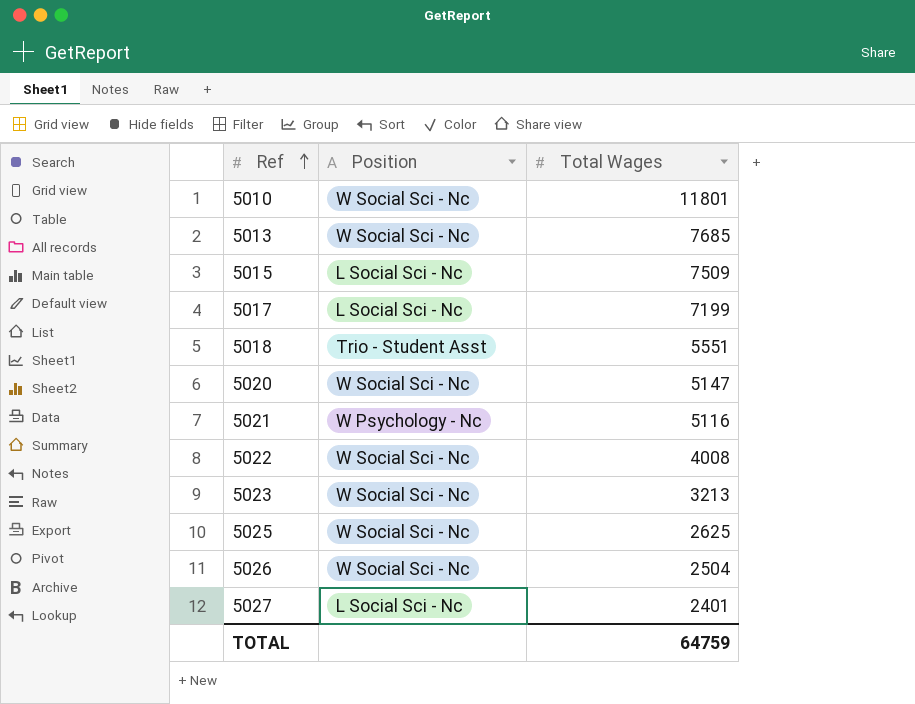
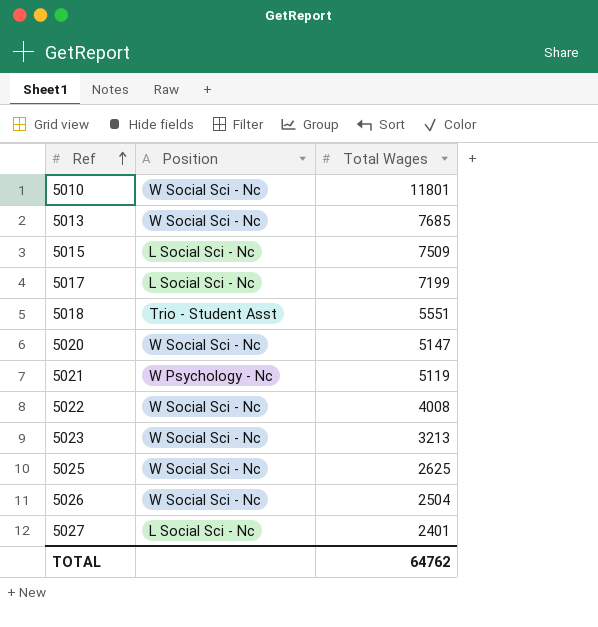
5021 | Total Wages: 5116 -> 5119
TOTAL | Total Wages: 64759 -> 64762

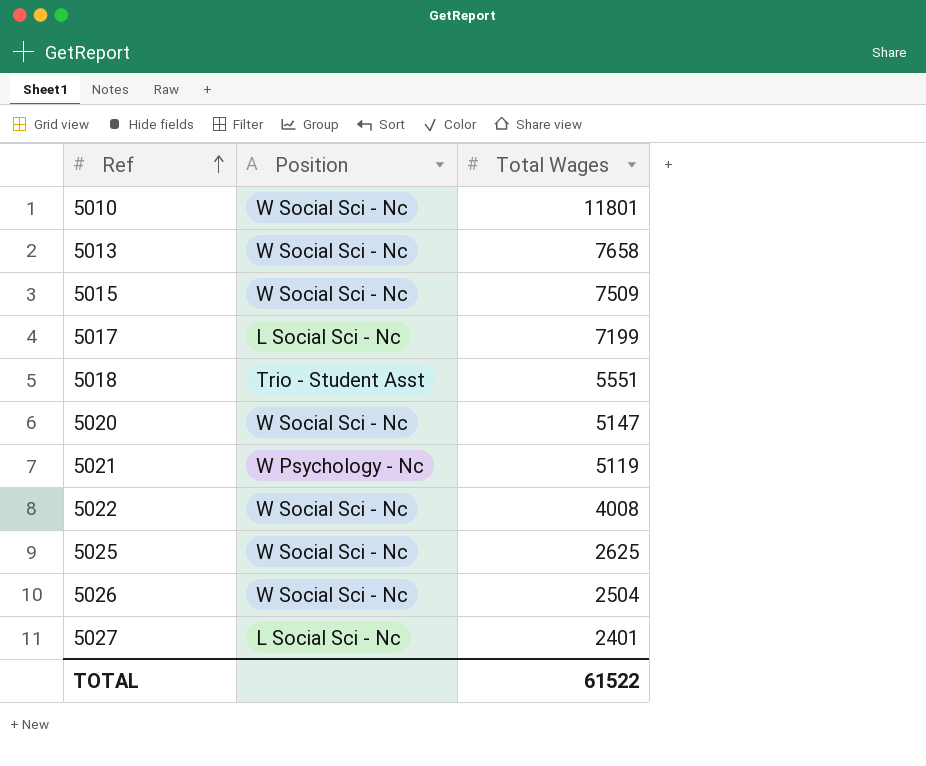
row 5023: W Social Sci - Nc | 3213 -> none
5013 | Total Wages: 7685 -> 7658
5015 | Position: L Social Sci - Nc -> W Social Sci - Nc
TOTAL | Total Wages: 64762 -> 61522

